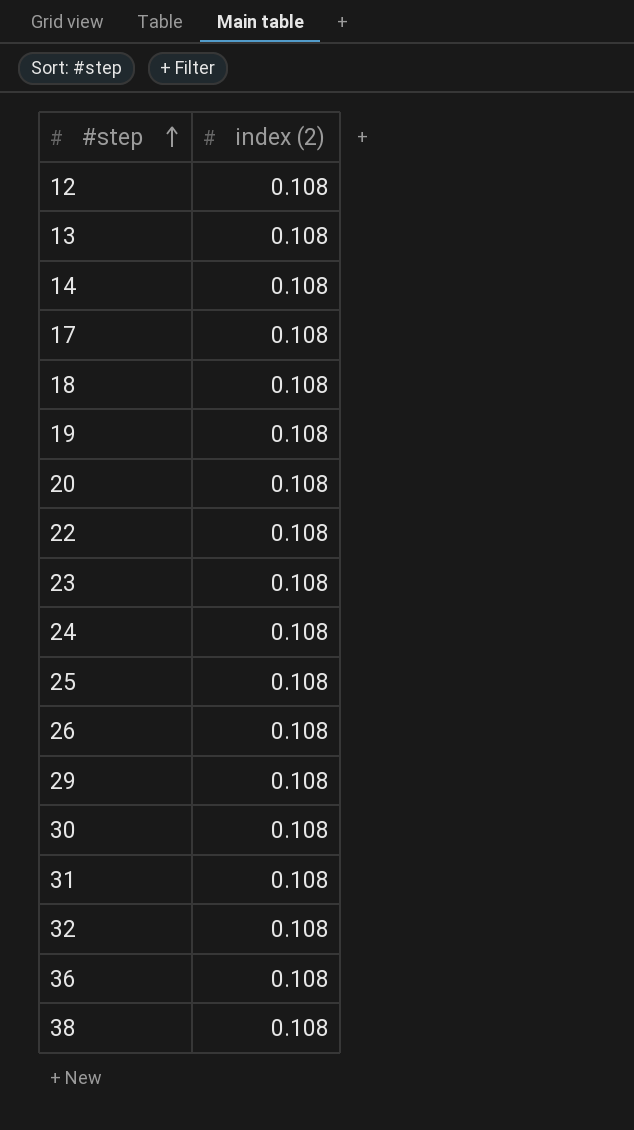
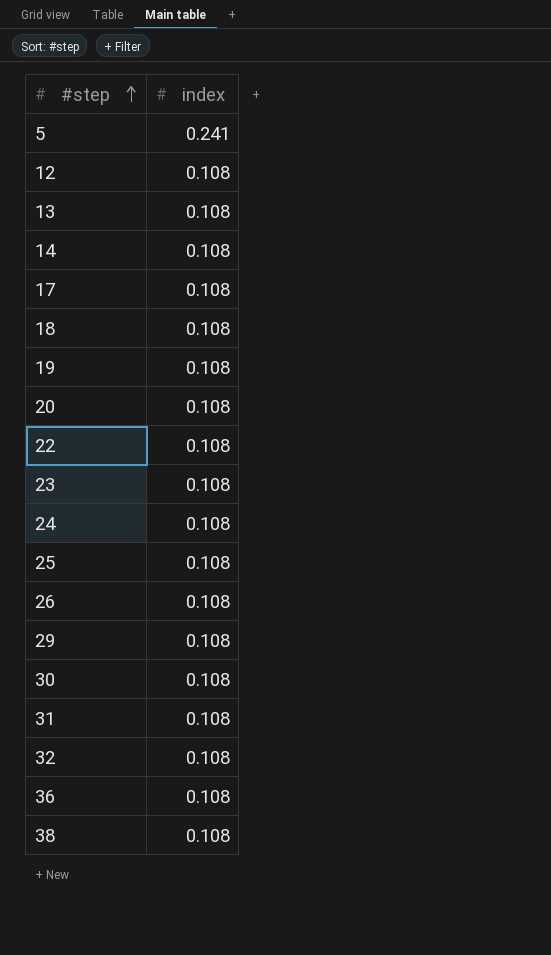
column name: index (2) -> index
row 5: none -> 0.241

